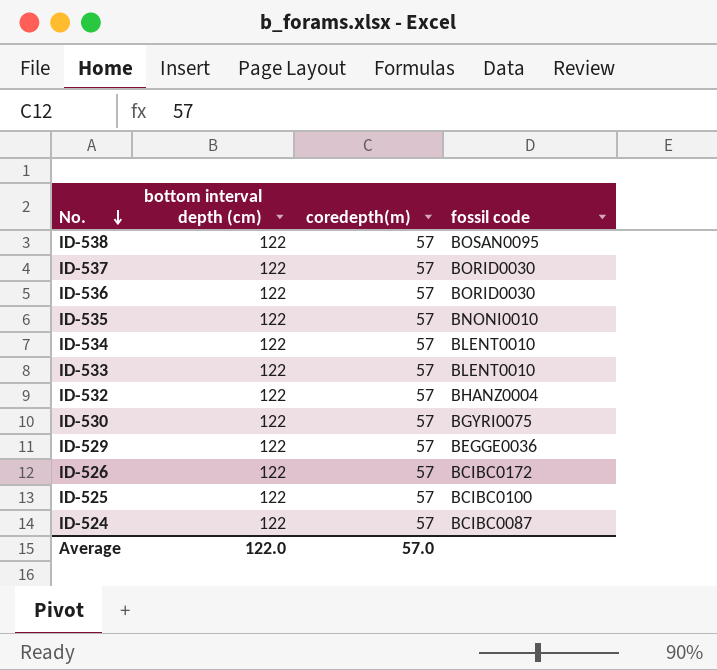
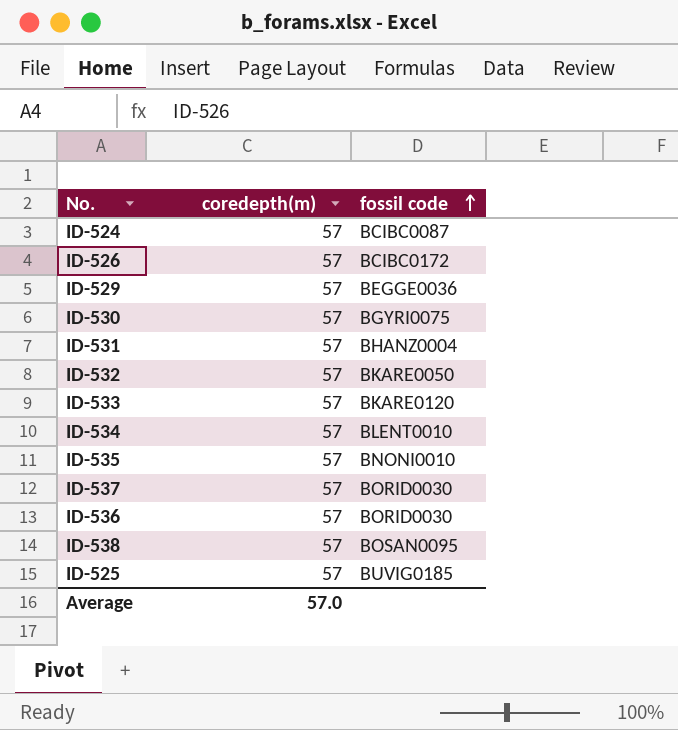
row order: No. descending -> fossil code ascending
column bottom interval depth (cm) | position: 2 -> none
row ID-531: none -> 57 | BHANZ0004
ID-532 | fossil code: BHANZ0004 -> BKARE0050
ID-533 | fossil code: BLENT0010 -> BKARE0120
ID-525 | fossil code: BCIBC0100 -> BUVIG0185

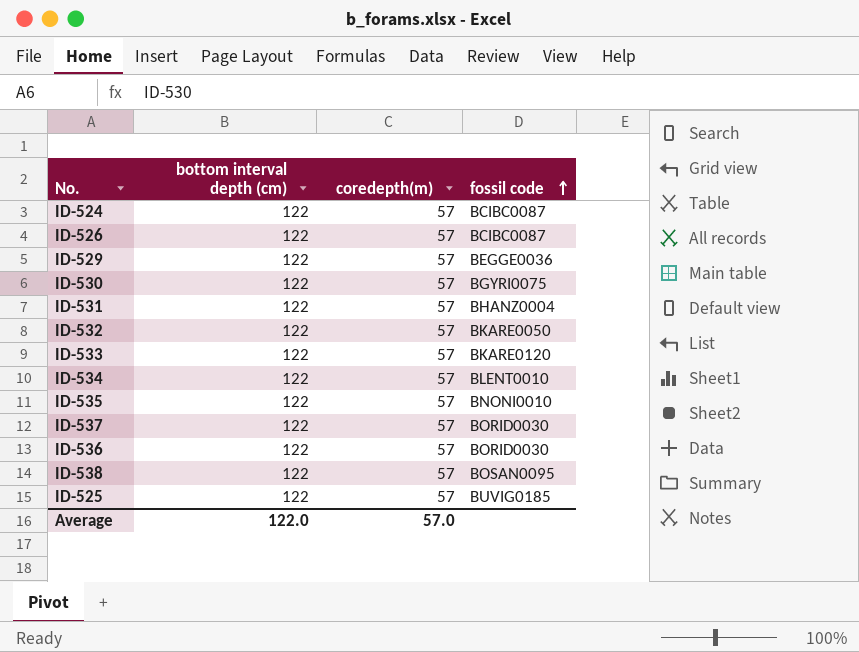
column bottom interval depth (cm) | position: none -> 2
ID-526 | fossil code: BCIBC0172 -> BCIBC0087

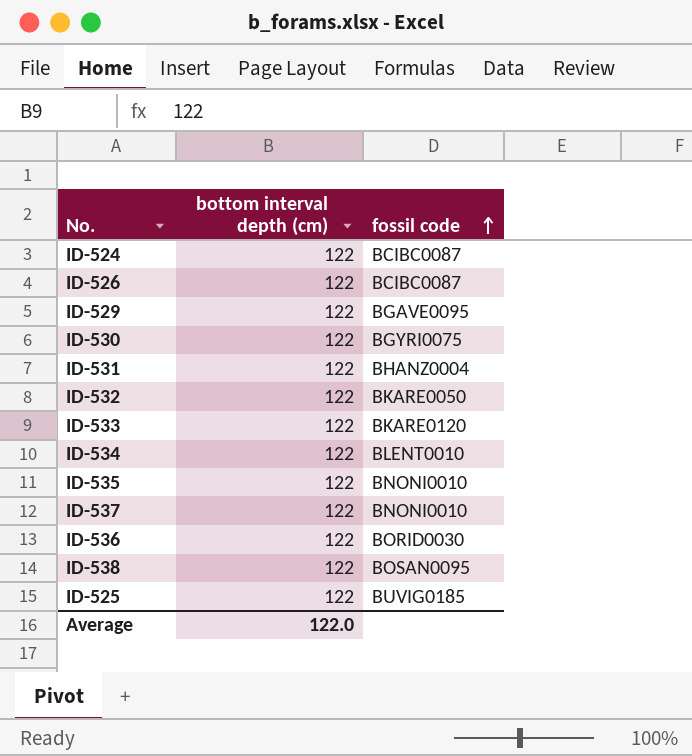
column coredepth(m) | position: 3 -> none
ID-529 | fossil code: BEGGE0036 -> BGAVE0095
ID-537 | fossil code: BORID0030 -> BNONI0010

